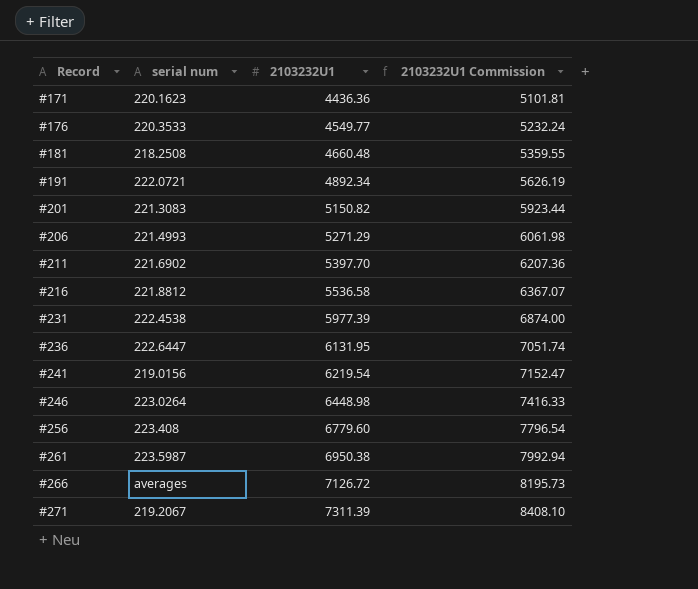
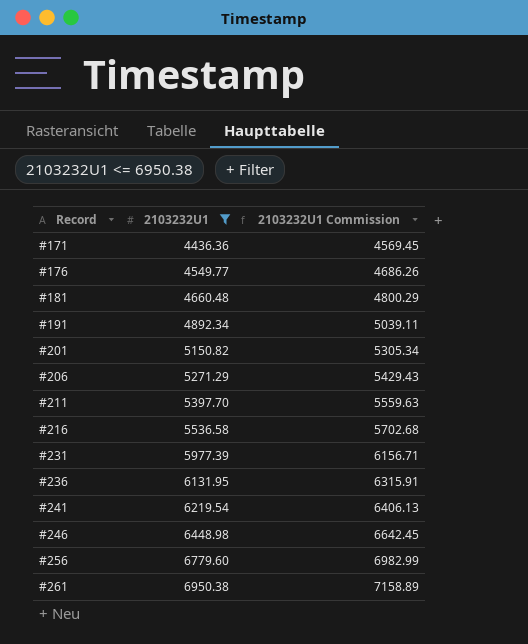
filter: none -> 2103232U1 <= 6950.38
column serial num | position: 2 -> none
column 2103232U1 Commission | formula: [2103232U1] * 1.15 -> [2103232U1] * 1.03

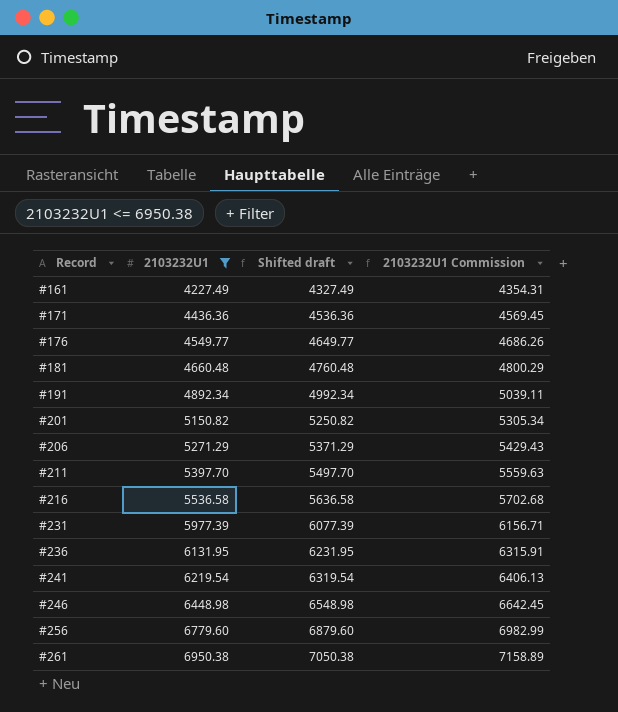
column Shifted draft | formula: none -> [2103232U1] + 100
row #161: none -> 4227.49 | 4327.49 | 4354.31

